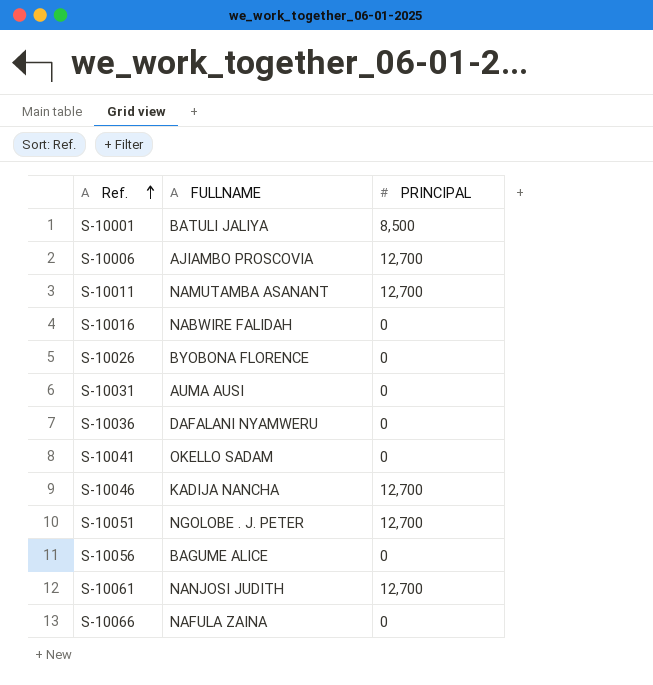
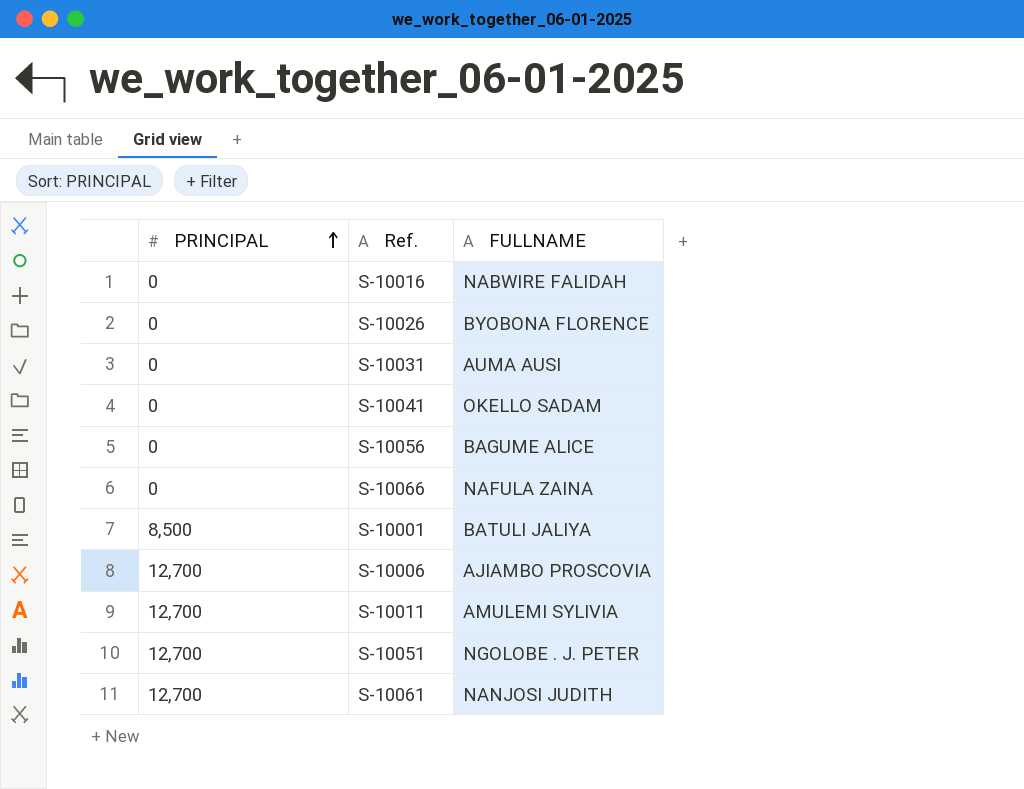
row order: Ref. ascending -> PRINCIPAL ascending
column PRINCIPAL | position: 3 -> 1
row S-10036: DAFALANI NYAMWERU | 0 -> none
row S-10046: KADIJA NANCHA | 12,700 -> none
S-10011 | FULLNAME: NAMUTAMBA ASANANT -> AMULEMI SYLIVIA

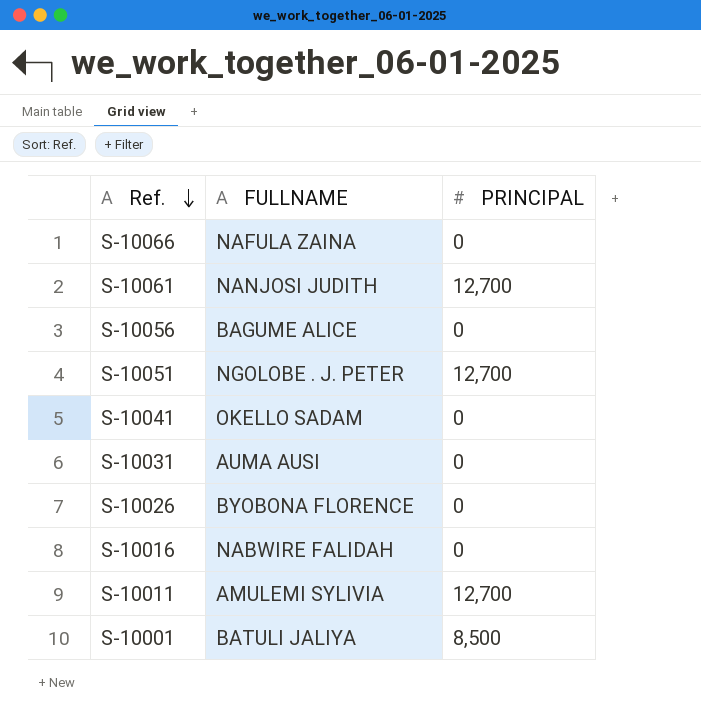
row order: PRINCIPAL ascending -> Ref. descending
column PRINCIPAL | position: 1 -> 3
row S-10006: 12,700 | AJIAMBO PROSCOVIA -> none

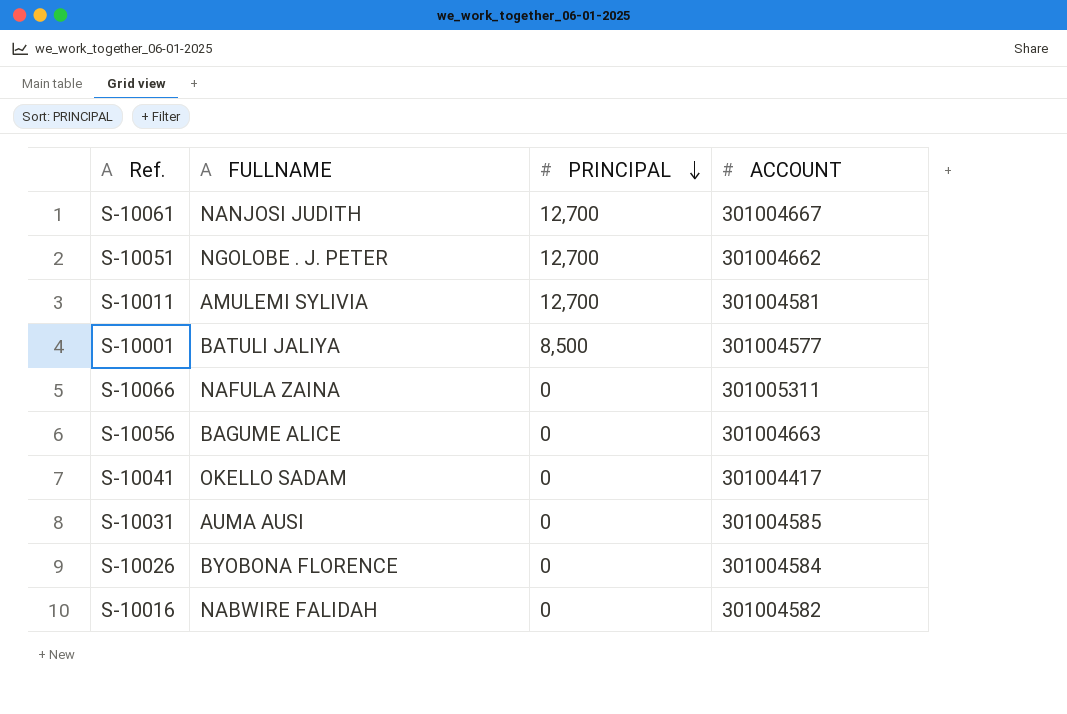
row order: Ref. descending -> PRINCIPAL descending
column ACCOUNT | position: none -> 4

